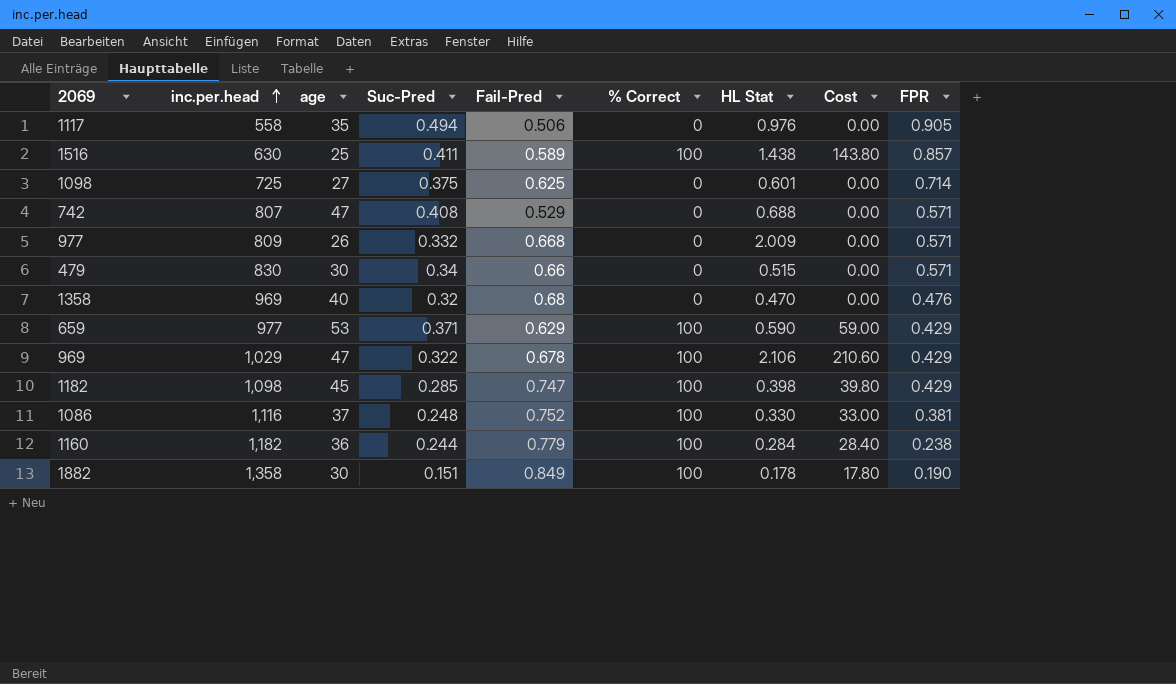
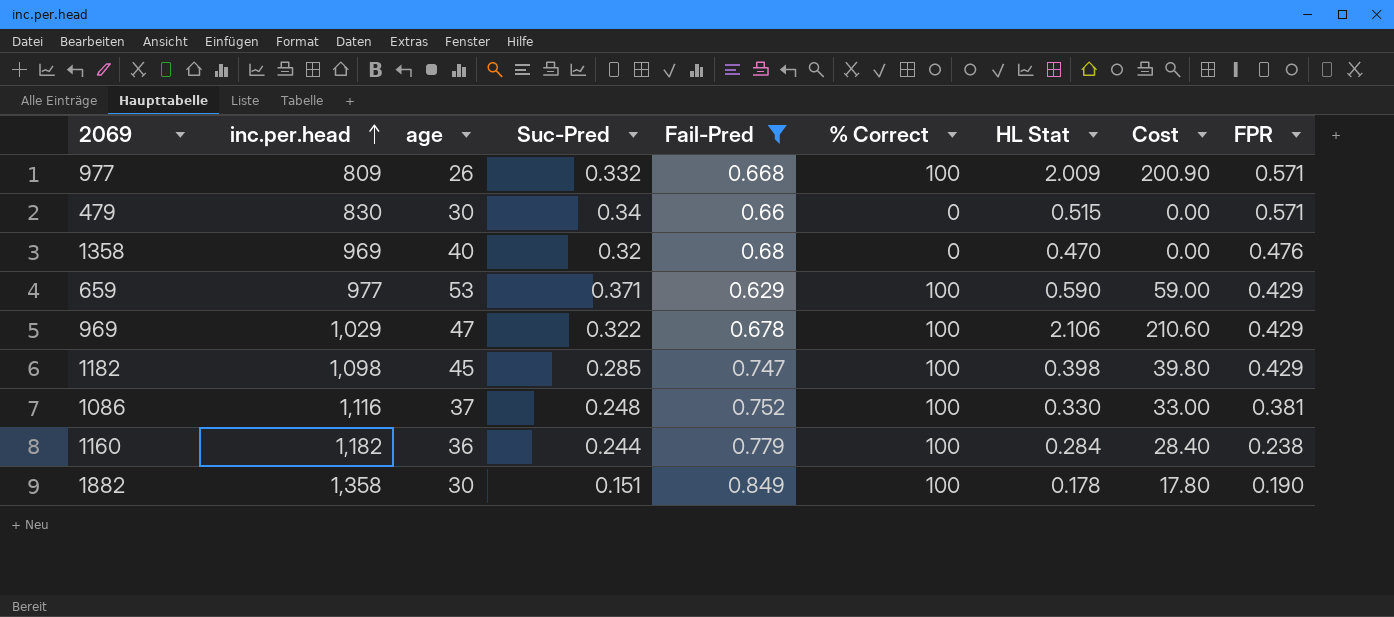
filter: none -> Fail-Pred >= 0.629
977 | % Correct: 0 -> 100
977 | Cost: 0.00 -> 200.90

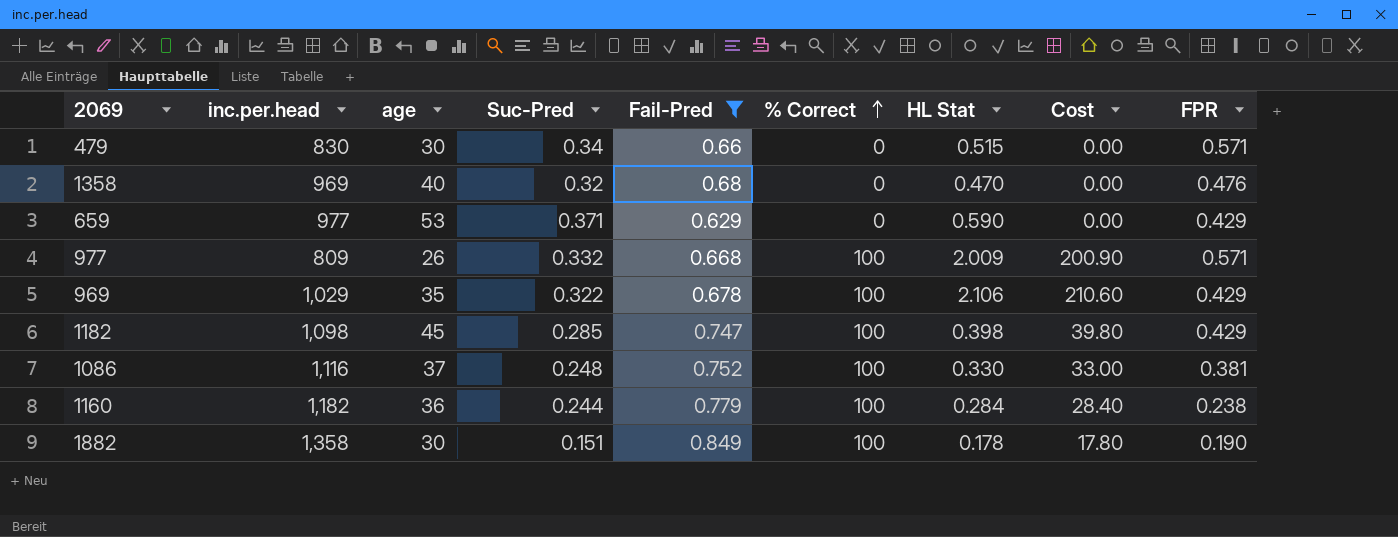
row order: inc.per.head ascending -> % Correct ascending
659 | % Correct: 100 -> 0
659 | Cost: 59.00 -> 0.00
969 | age: 47 -> 35

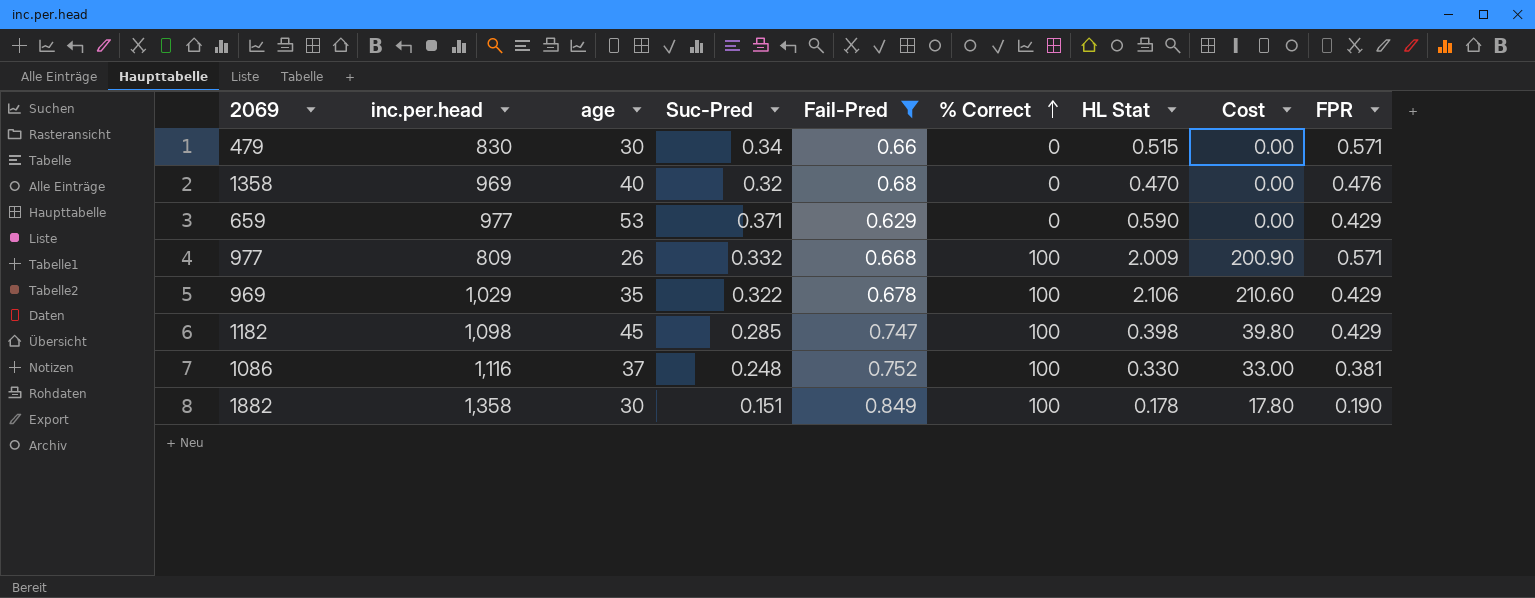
row 1160: 1,182 | 36 | 0.244 | 0.779 | 100 | 0.284 | 28.40 | 0.238 -> none

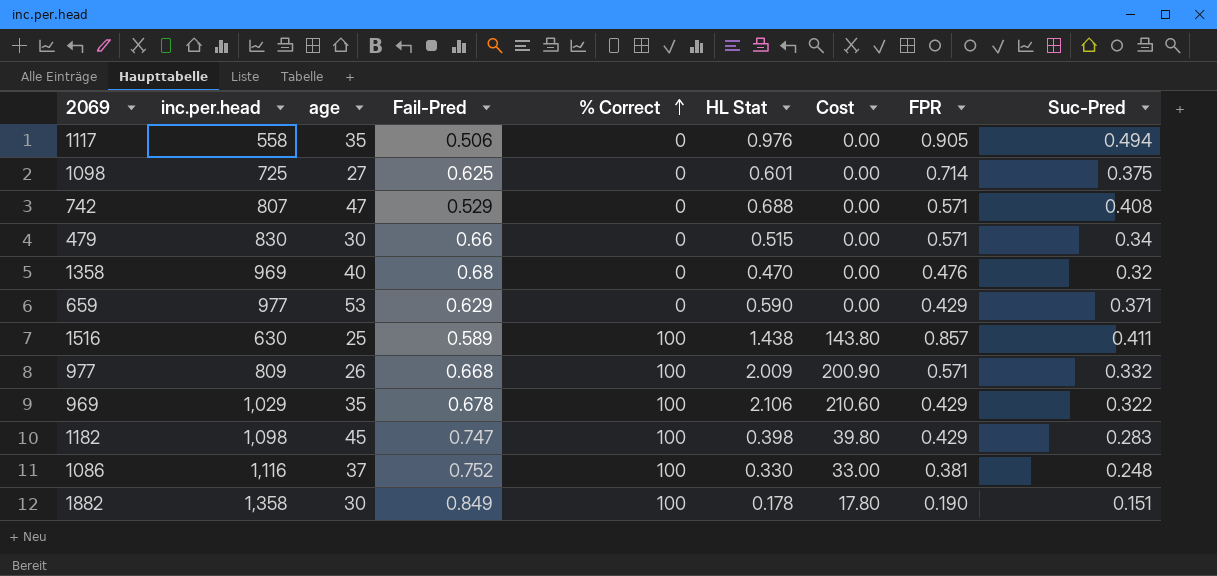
filter: Fail-Pred >= 0.629 -> none
column Suc-Pred | position: 4 -> 9
1182 | Suc-Pred: 0.285 -> 0.283

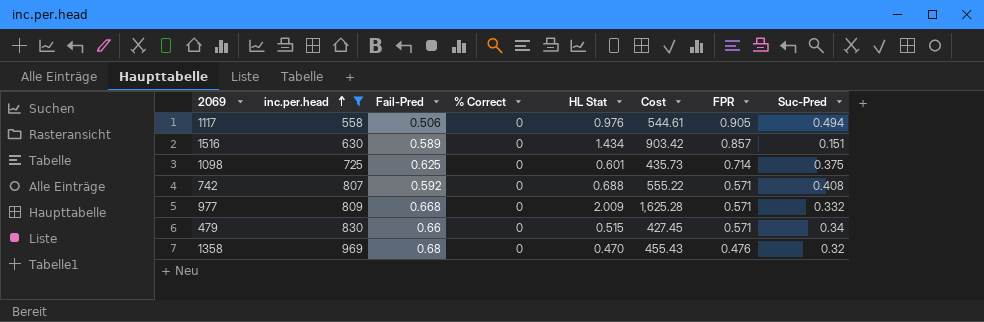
filter: none -> inc.per.head <= 969
row order: % Correct ascending -> inc.per.head ascending
column age | position: 3 -> none
column Cost | formula: [% Correct] * [HL Stat] -> [inc.per.head] * [HL Stat]
1516 | % Correct: 100 -> 0
1516 | HL Stat: 1.438 -> 1.434
1516 | Suc-Pred: 0.411 -> 0.151
742 | Fail-Pred: 0.529 -> 0.592
977 | % Correct: 100 -> 0

